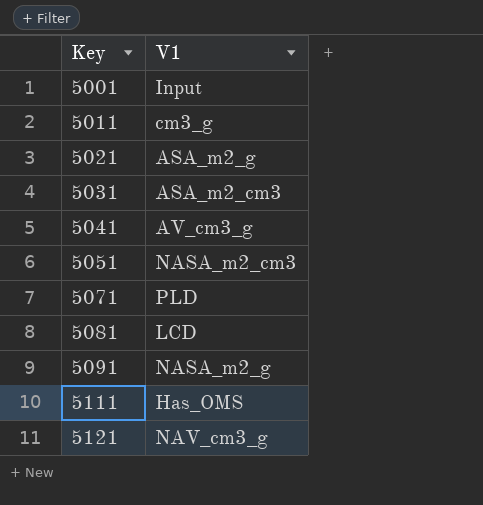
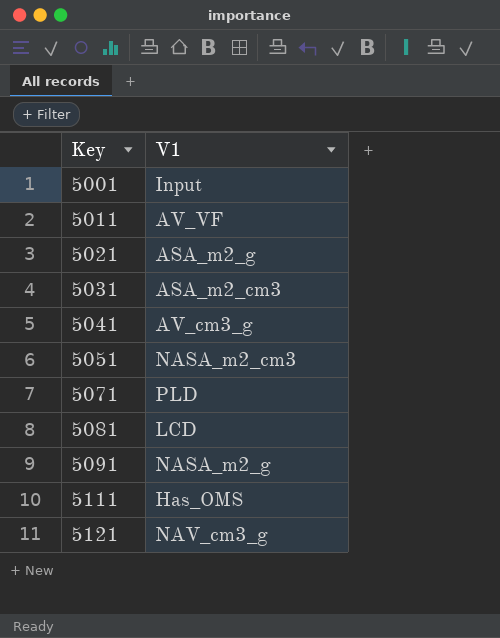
5011 | V1: cm3_g -> AV_VF

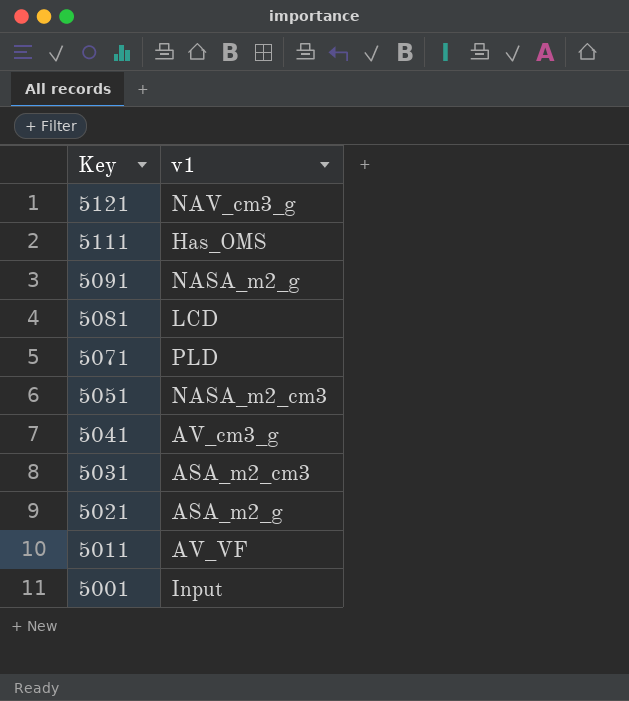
row order: Key ascending -> Key descending
column name: V1 -> v1

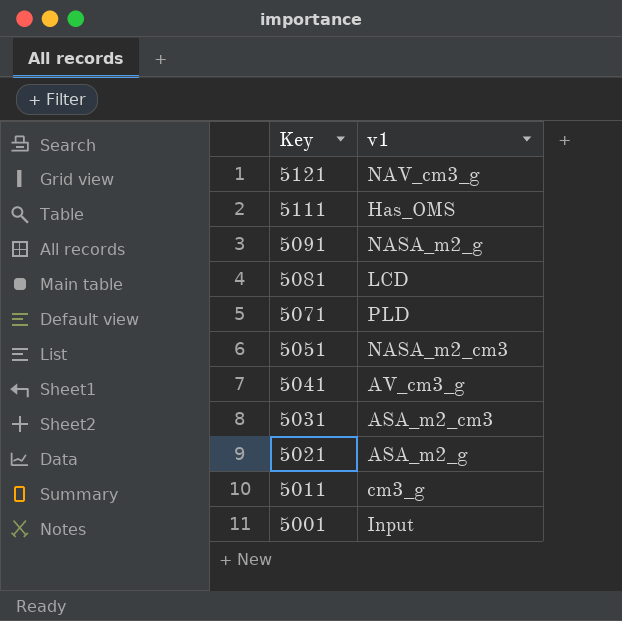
5011 | v1: AV_VF -> cm3_g

